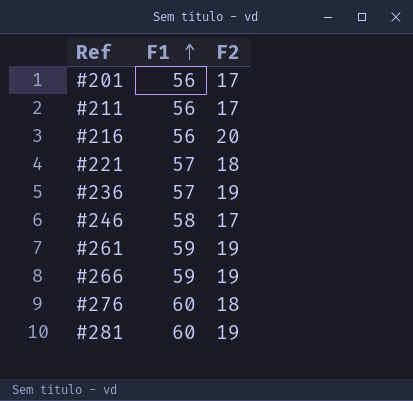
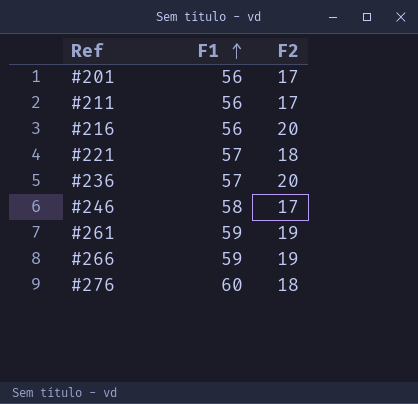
row #281: 60 | 19 -> none
#236 | F2: 19 -> 20

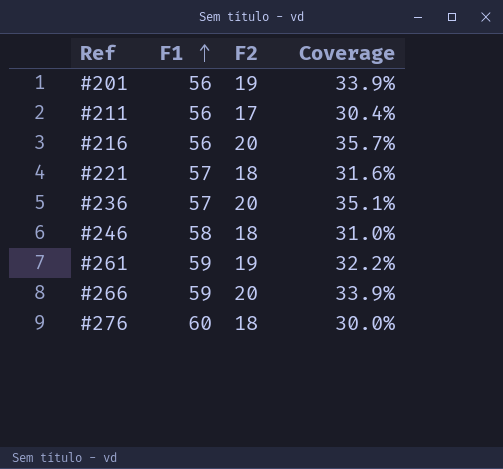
column Coverage | formula: none -> [F2] / [F1]
#201 | F2: 17 -> 19
#246 | F2: 17 -> 18
#266 | F2: 19 -> 20

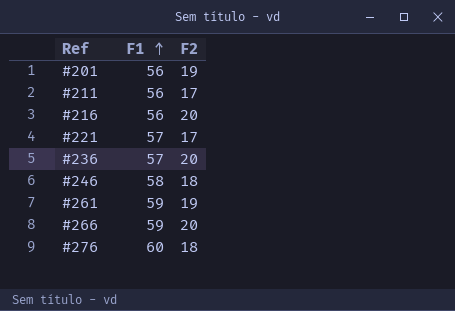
column Coverage | formula: [F2] / [F1] -> none
#221 | F2: 18 -> 17

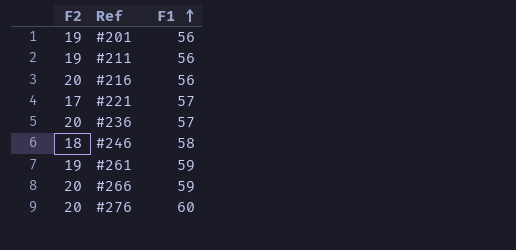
column F2 | position: 3 -> 1
#211 | F2: 17 -> 19
#276 | F2: 18 -> 20

